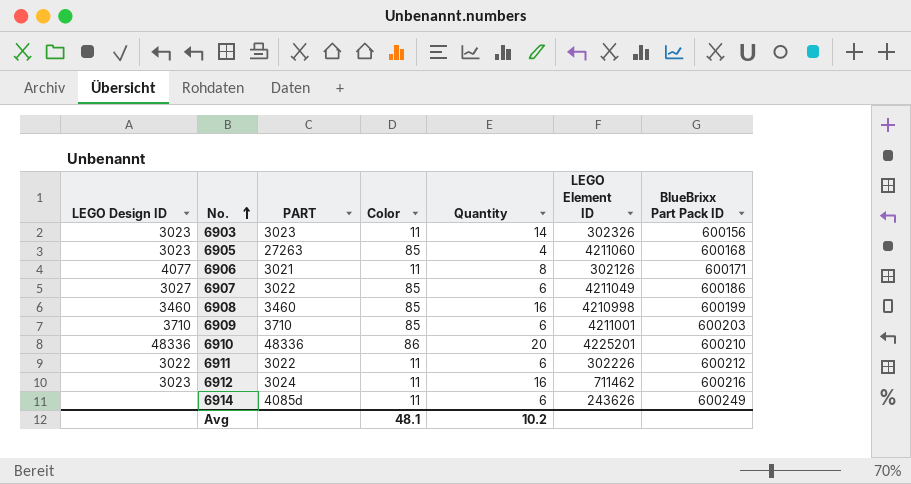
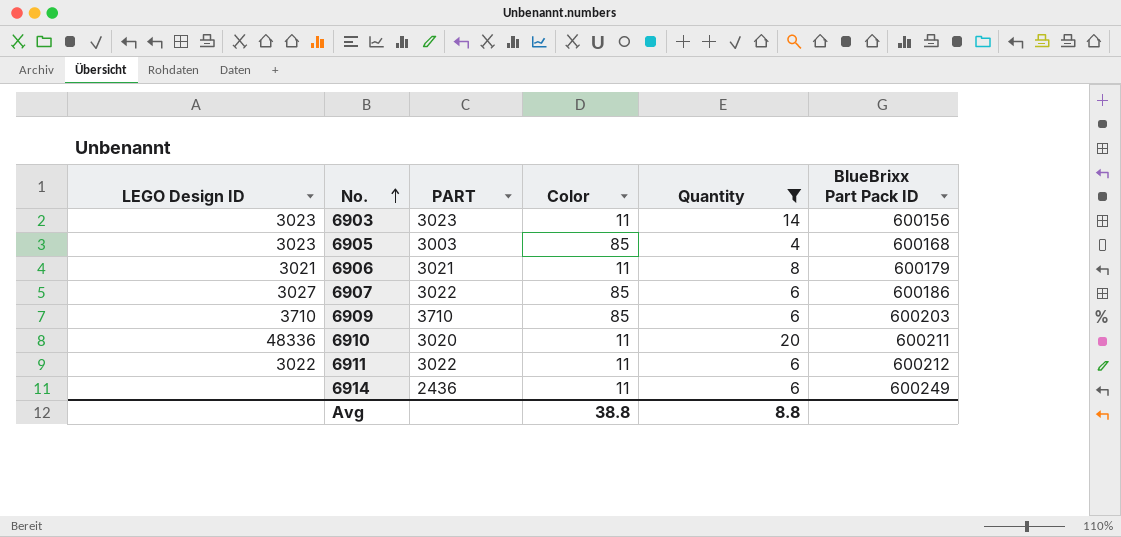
filter: none -> Quantity != 16
column LEGO Element ID | position: 6 -> none
6905 | PART: 27263 -> 3003
6906 | LEGO Design ID: 4077 -> 3021
6906 | BlueBrixx Part Pack ID: 600171 -> 600179
6910 | PART: 48336 -> 3020
6910 | Color: 86 -> 11
6910 | BlueBrixx Part Pack ID: 600210 -> 600211
6914 | PART: 4085d -> 2436
Avg | Color: 48.1 -> 38.8
Avg | Quantity: 10.2 -> 8.8

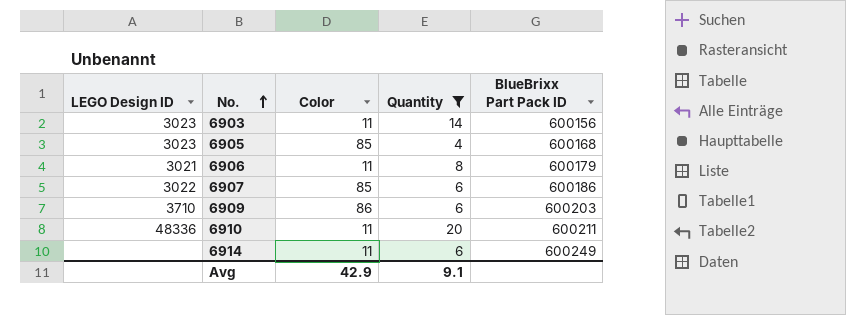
column PART | position: 3 -> none
row 6911: 3022 | 3022 | 11 | 6 | 600212 -> none
6907 | LEGO Design ID: 3027 -> 3022
6909 | Color: 85 -> 86
Avg | Color: 38.8 -> 42.9
Avg | Quantity: 8.8 -> 9.1

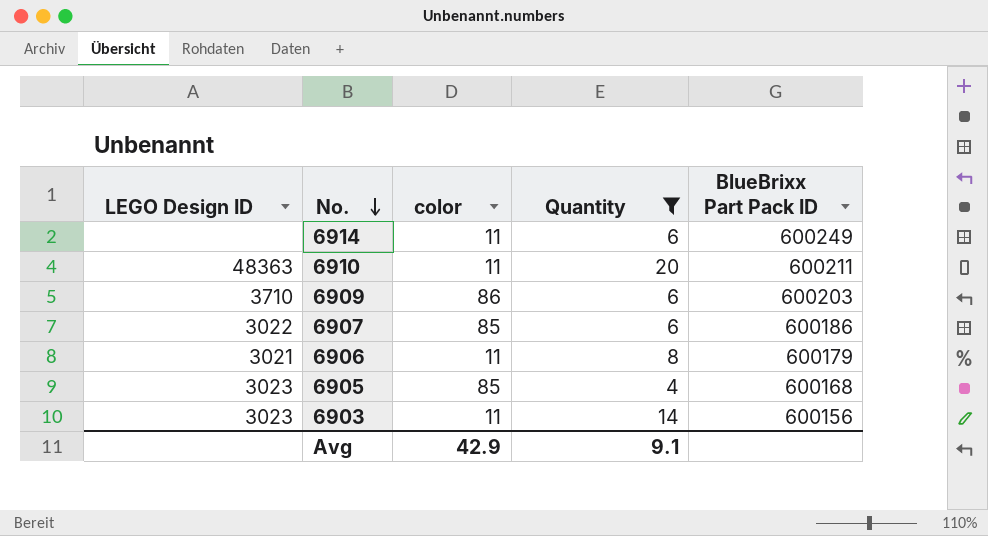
row order: No. ascending -> No. descending
column name: Color -> color
6910 | LEGO Design ID: 48336 -> 48363

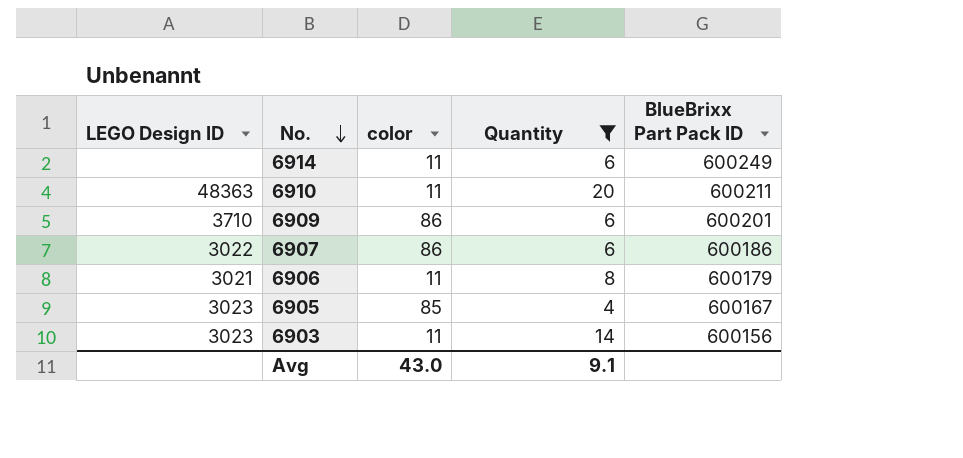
6909 | BlueBrixx Part Pack ID: 600203 -> 600201
6907 | color: 85 -> 86
6905 | BlueBrixx Part Pack ID: 600168 -> 600167
Avg | color: 42.9 -> 43.0

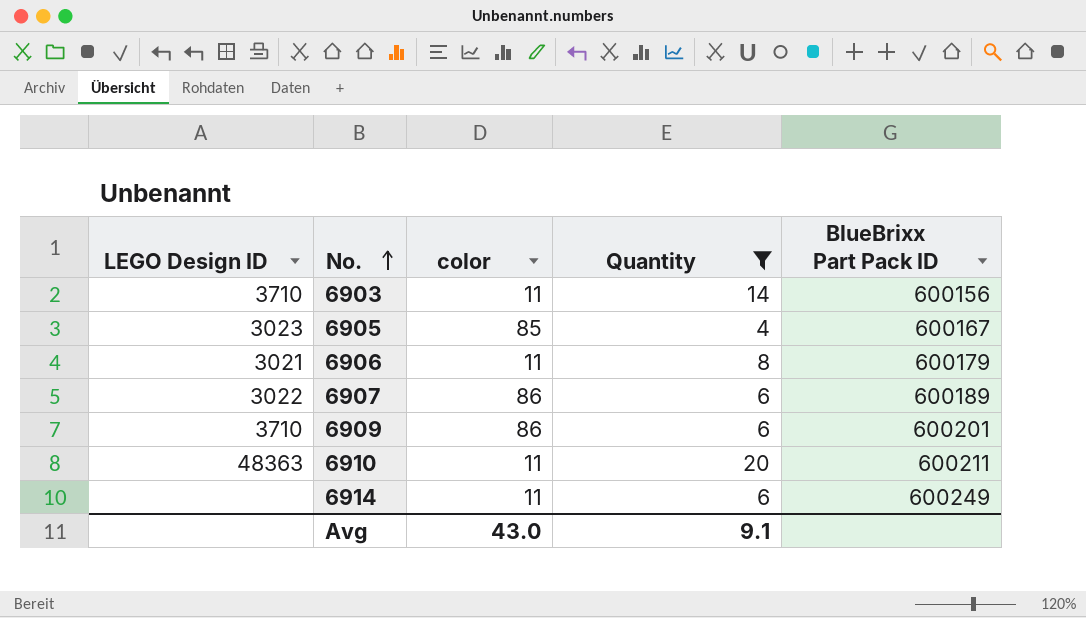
row order: No. descending -> No. ascending
6903 | LEGO Design ID: 3023 -> 3710
6907 | BlueBrixx Part Pack ID: 600186 -> 600189

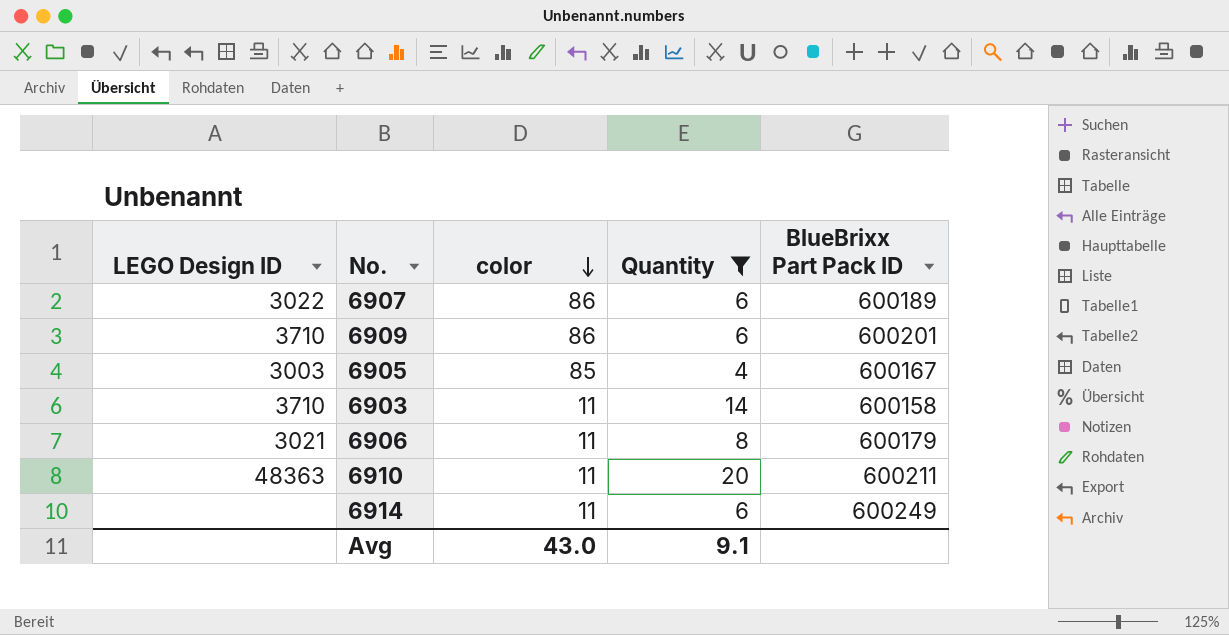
row order: No. ascending -> color descending
6905 | LEGO Design ID: 3023 -> 3003
6903 | BlueBrixx Part Pack ID: 600156 -> 600158

